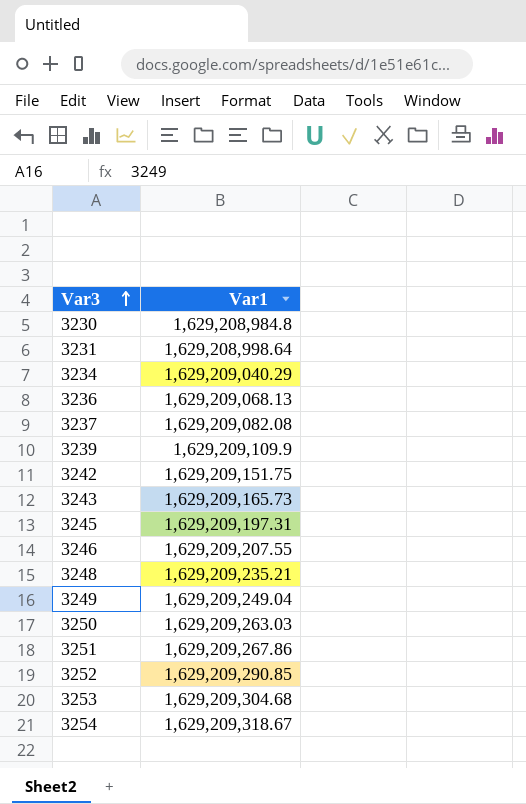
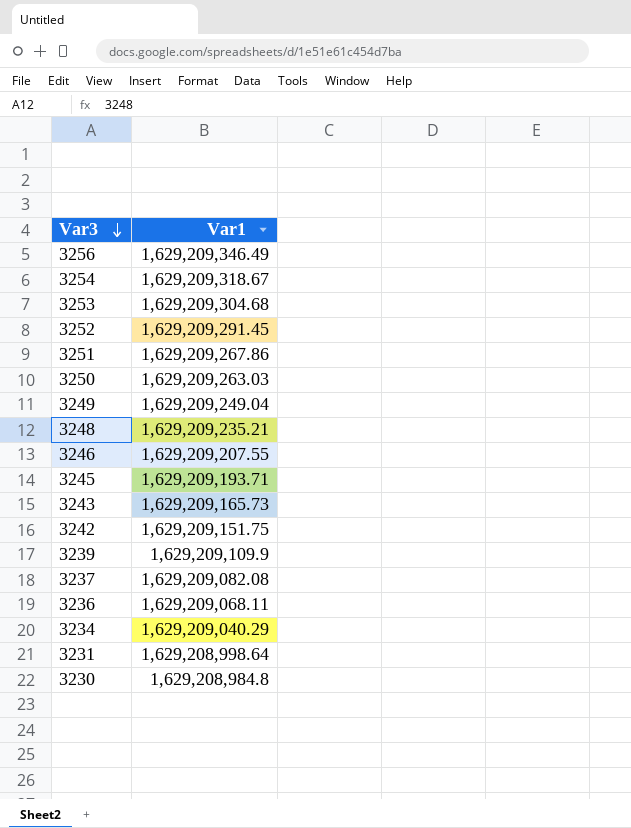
row order: Var3 ascending -> Var3 descending
row 3256: none -> 1,629,209,346.49
3252 | Var1: 1,629,209,290.85 -> 1,629,209,291.45
3245 | Var1: 1,629,209,197.31 -> 1,629,209,193.71
3236 | Var1: 1,629,209,068.13 -> 1,629,209,068.11

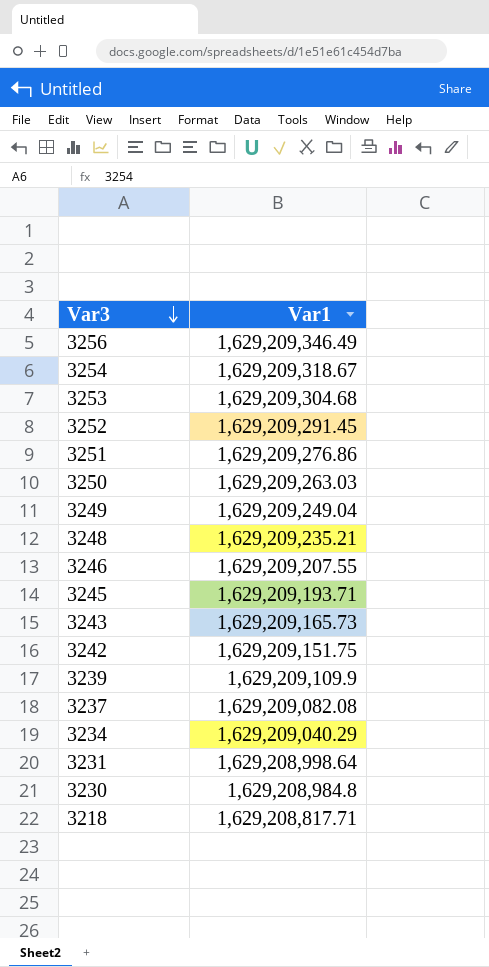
row 3236: 1,629,209,068.11 -> none
3251 | Var1: 1,629,209,267.86 -> 1,629,209,276.86
row 3218: none -> 1,629,208,817.71

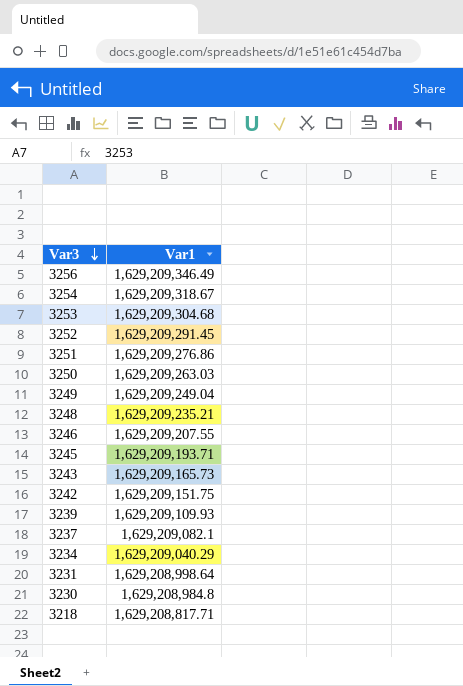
3239 | Var1: 1,629,209,109.9 -> 1,629,209,109.93
3237 | Var1: 1,629,209,082.08 -> 1,629,209,082.1

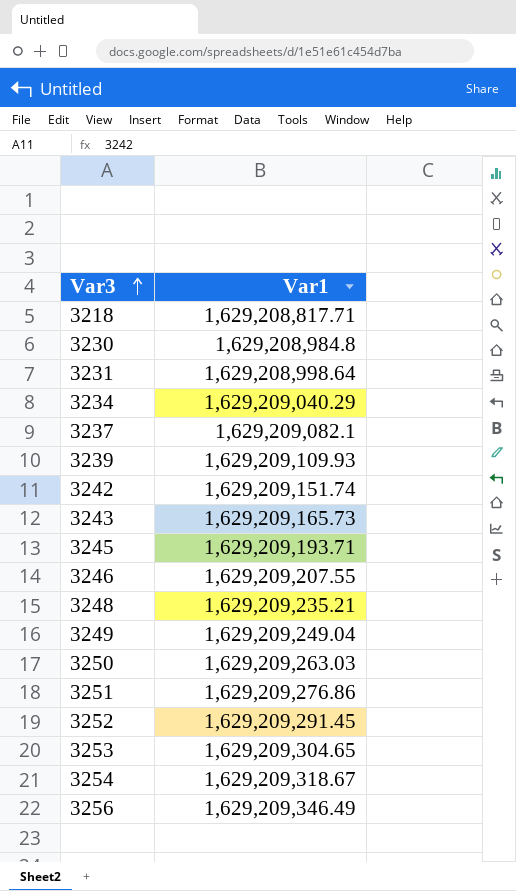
row order: Var3 descending -> Var3 ascending
3242 | Var1: 1,629,209,151.75 -> 1,629,209,151.74
3253 | Var1: 1,629,209,304.68 -> 1,629,209,304.65

